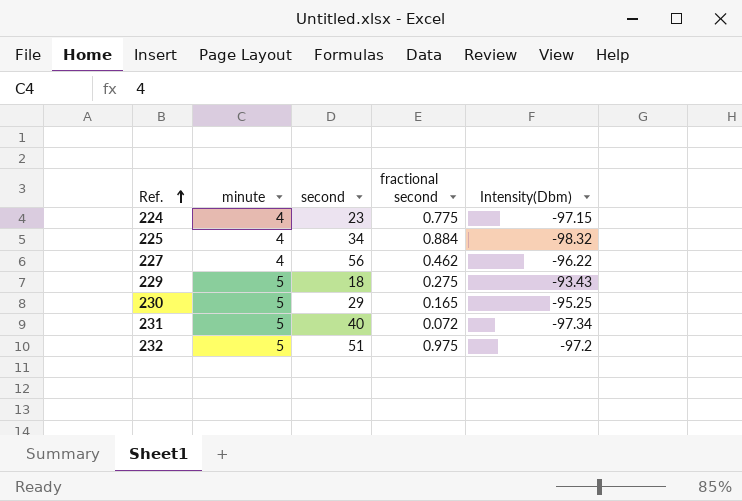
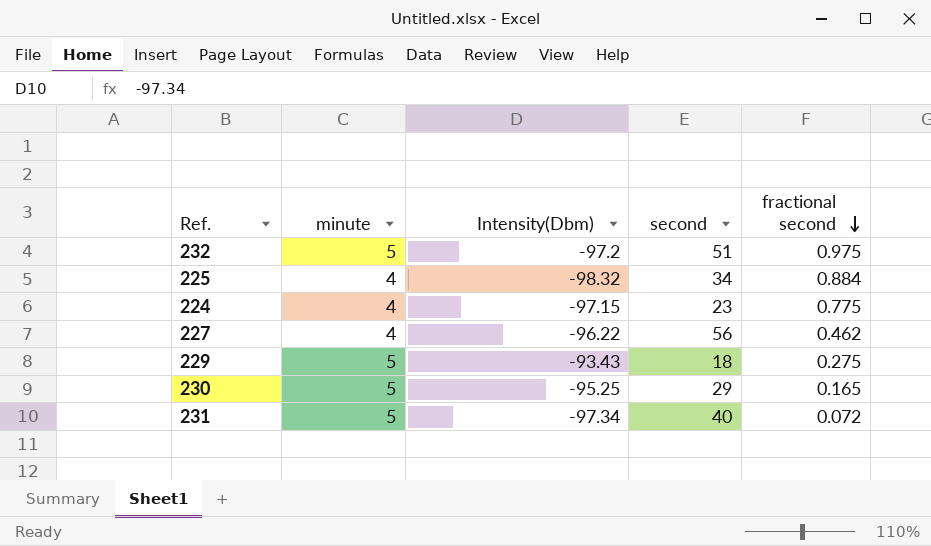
row order: Ref. ascending -> fractional second descending
column Intensity(Dbm) | position: 5 -> 3

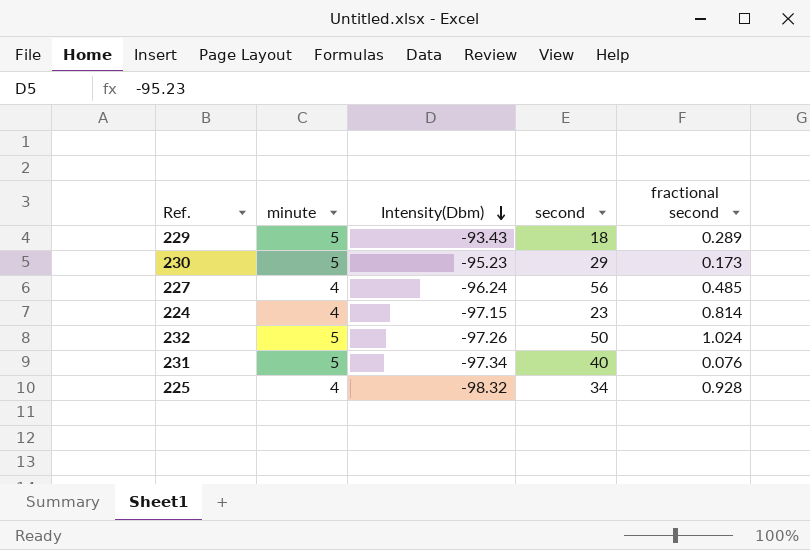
row order: fractional second descending -> Intensity(Dbm) descending
229 | fractional second: 0.275 -> 0.289
230 | Intensity(Dbm): -95.25 -> -95.23
230 | fractional second: 0.165 -> 0.173
227 | Intensity(Dbm): -96.22 -> -96.24
227 | fractional second: 0.462 -> 0.485
224 | fractional second: 0.775 -> 0.814
232 | Intensity(Dbm): -97.2 -> -97.26
232 | second: 51 -> 50
232 | fractional second: 0.975 -> 1.024
231 | fractional second: 0.072 -> 0.076
225 | fractional second: 0.884 -> 0.928

